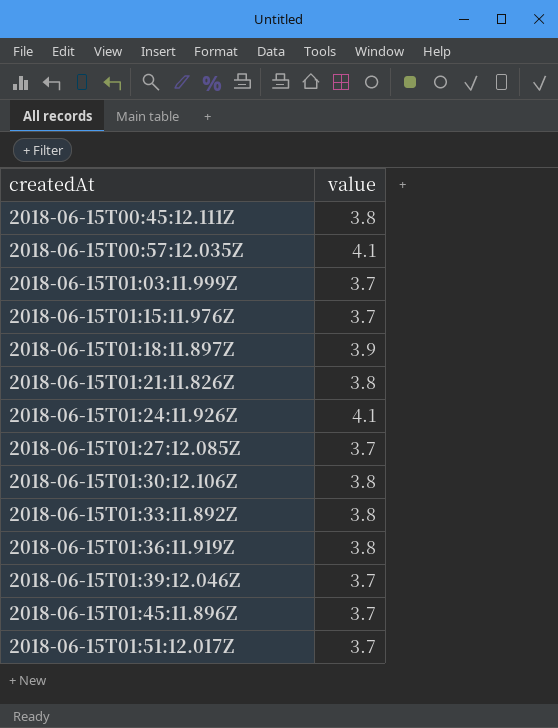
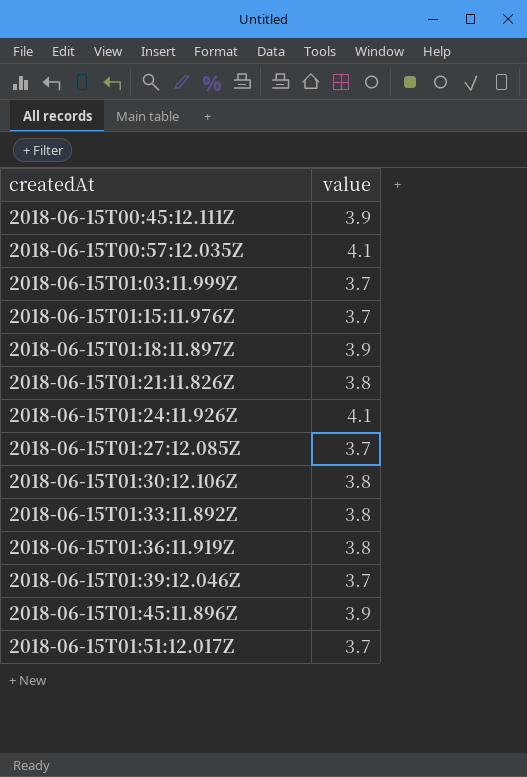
2018-06-15T00:45:12.111Z | value: 3.8 -> 3.9
2018-06-15T01:45:11.896Z | value: 3.7 -> 3.9

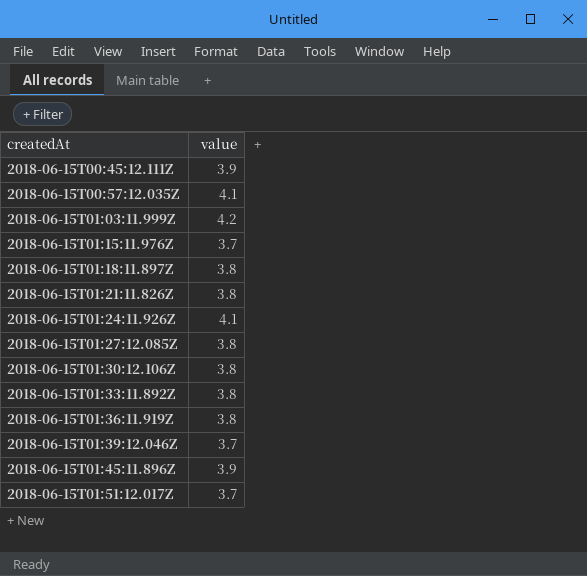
2018-06-15T01:03:11.999Z | value: 3.7 -> 4.2
2018-06-15T01:18:11.897Z | value: 3.9 -> 3.8
2018-06-15T01:27:12.085Z | value: 3.7 -> 3.8

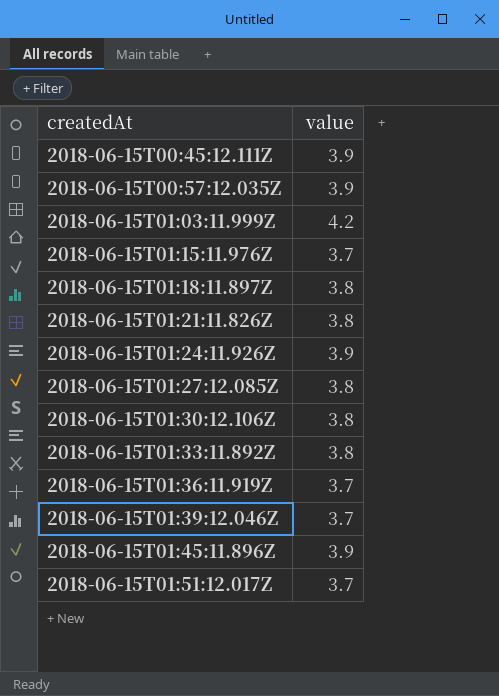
2018-06-15T00:57:12.035Z | value: 4.1 -> 3.9
2018-06-15T01:24:11.926Z | value: 4.1 -> 3.9
2018-06-15T01:36:11.919Z | value: 3.8 -> 3.7

